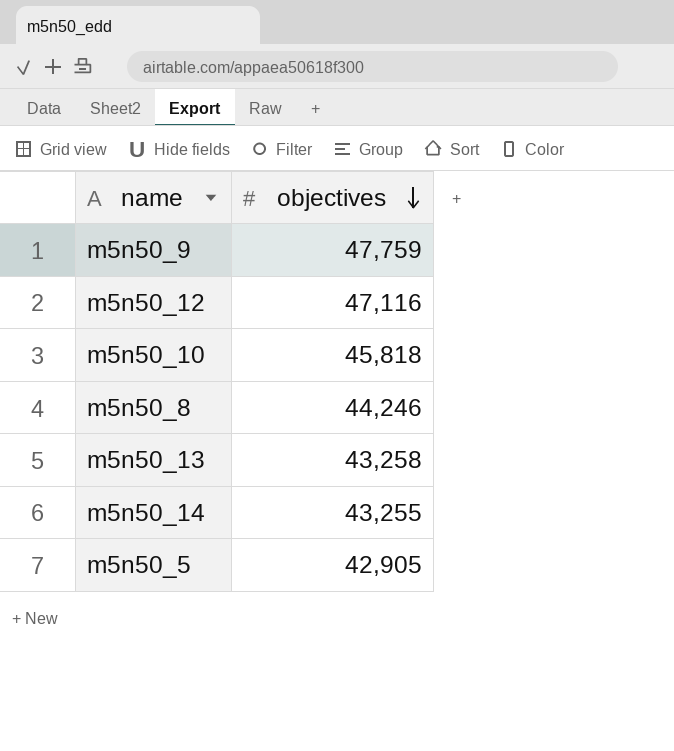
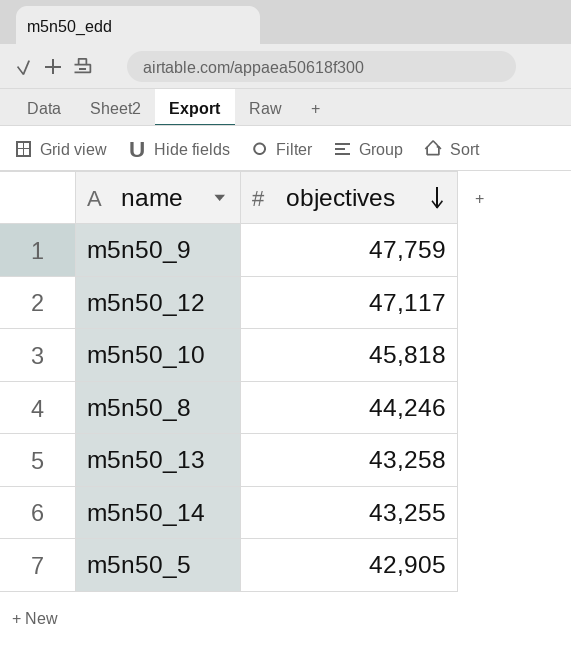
m5n50_12 | objectives: 47,116 -> 47,117

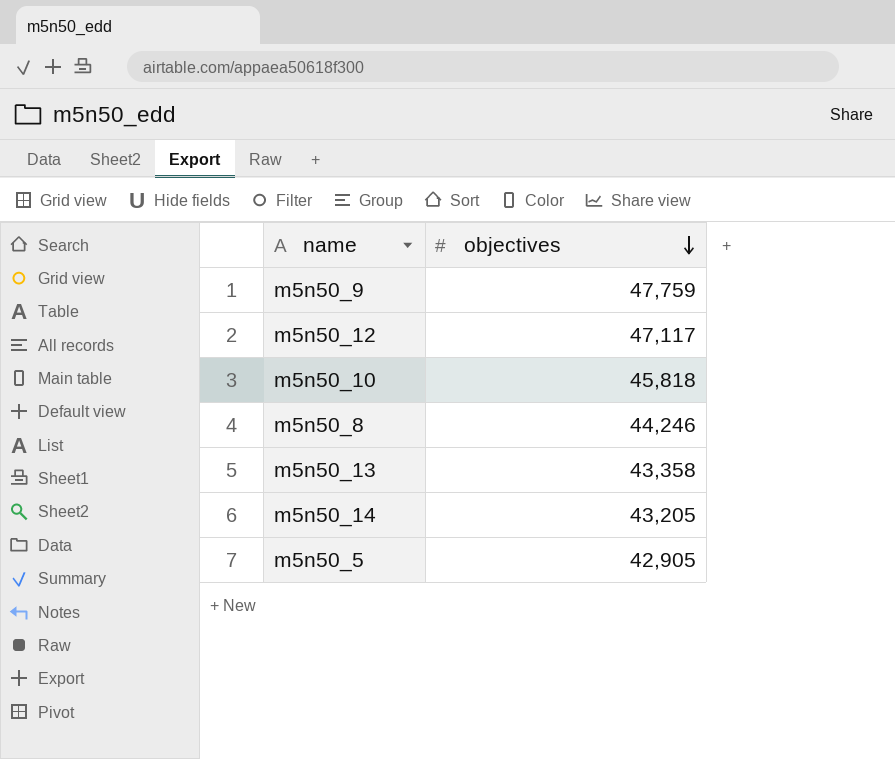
m5n50_13 | objectives: 43,258 -> 43,358
m5n50_14 | objectives: 43,255 -> 43,205

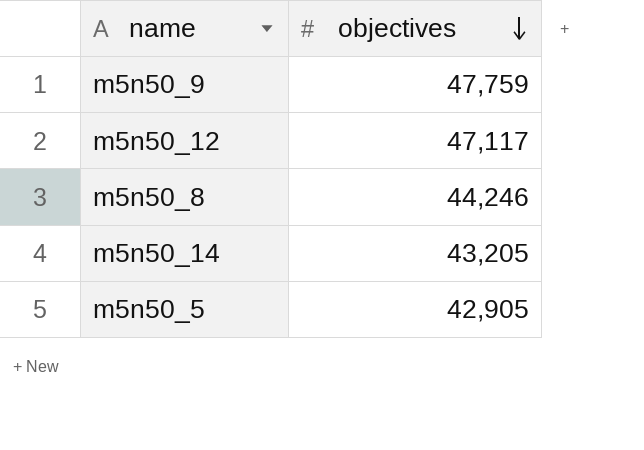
row m5n50_10: 45,818 -> none
row m5n50_13: 43,358 -> none

